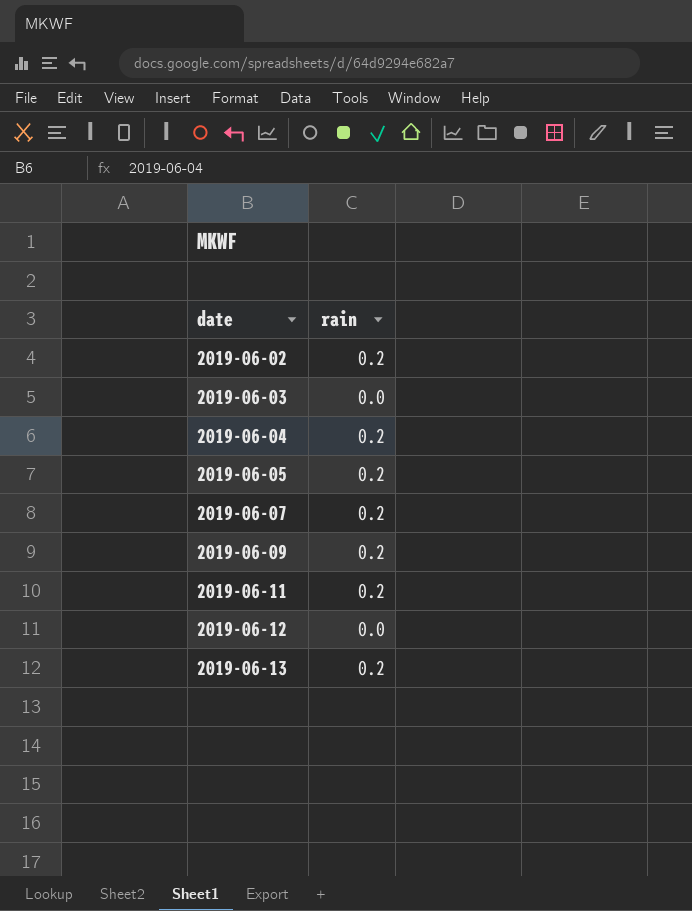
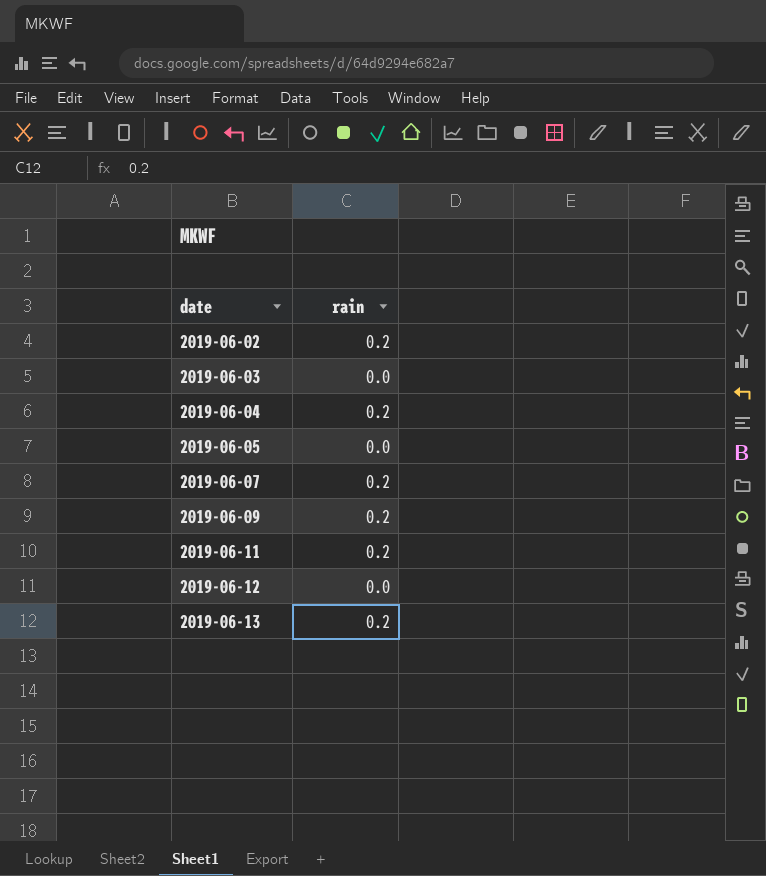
2019-06-05 | rain: 0.2 -> 0.0

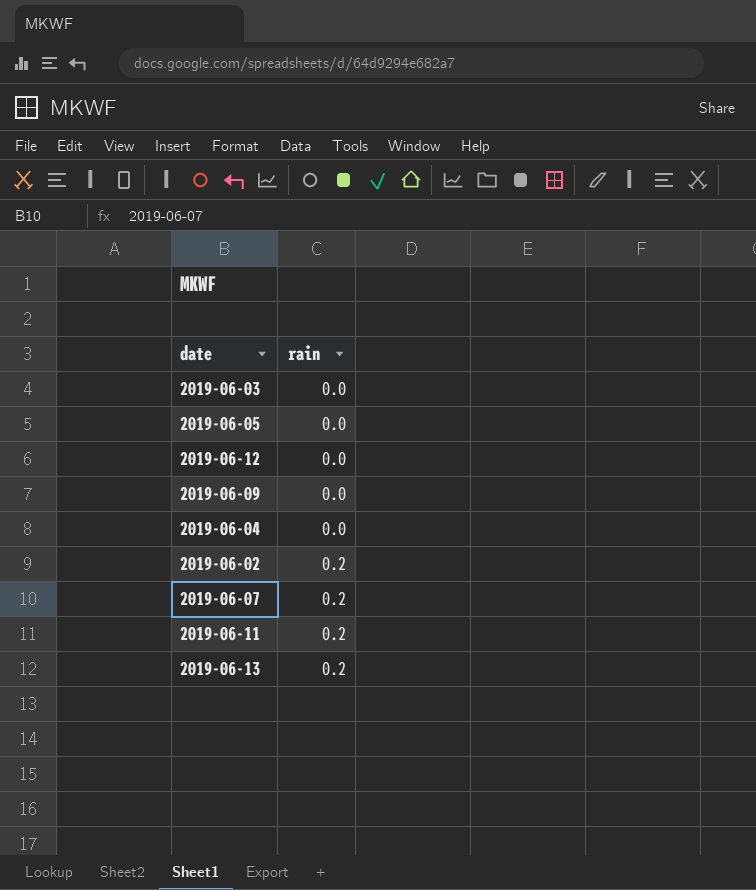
row order: date ascending -> rain ascending
2019-06-09 | rain: 0.2 -> 0.0
2019-06-04 | rain: 0.2 -> 0.0

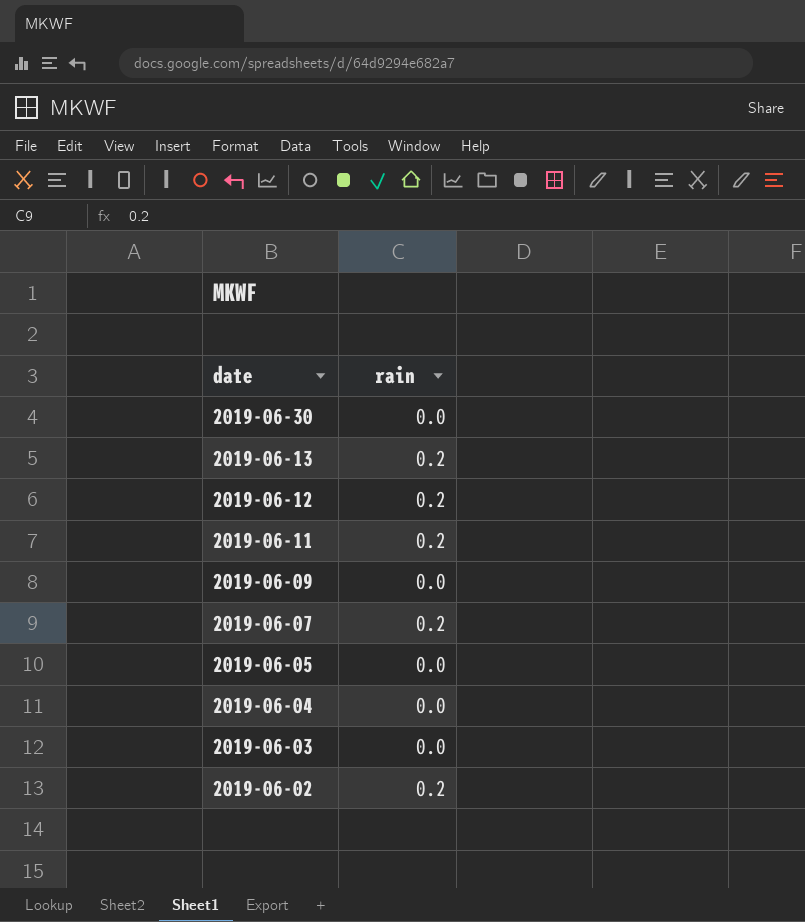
row order: rain ascending -> date descending
row 2019-06-30: none -> 0.0
2019-06-12 | rain: 0.0 -> 0.2

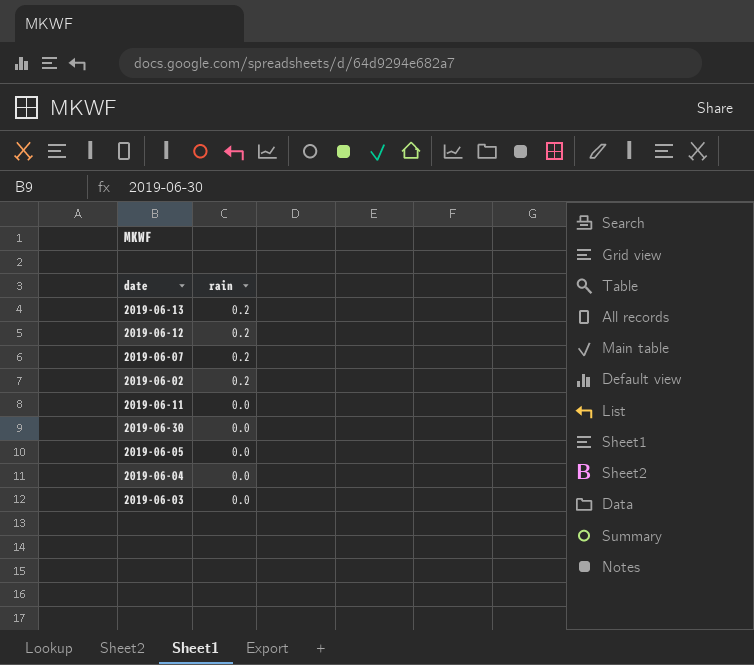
row order: date descending -> rain descending
row 2019-06-09: 0.0 -> none
2019-06-11 | rain: 0.2 -> 0.0

